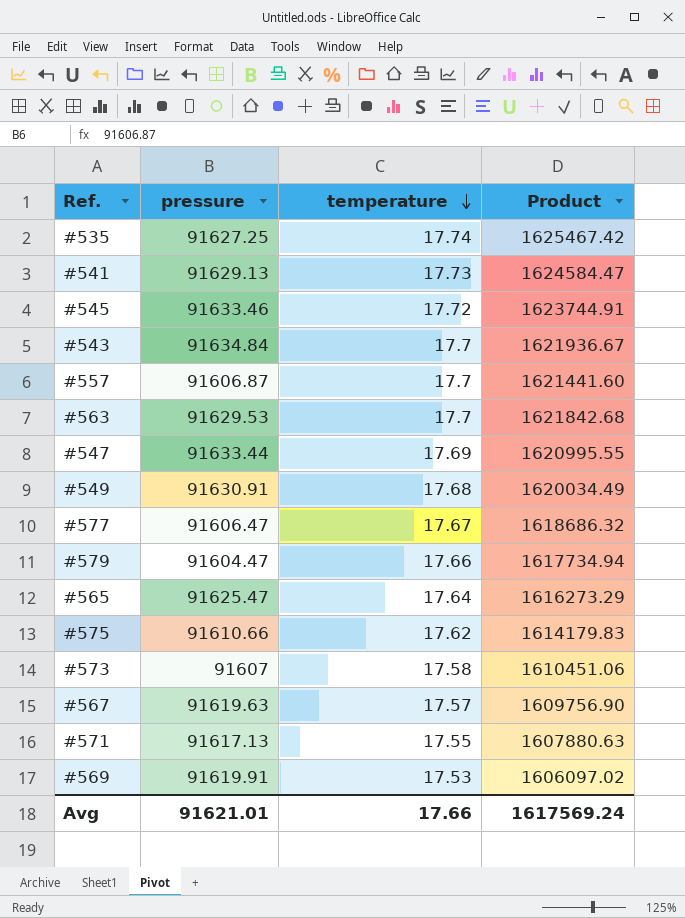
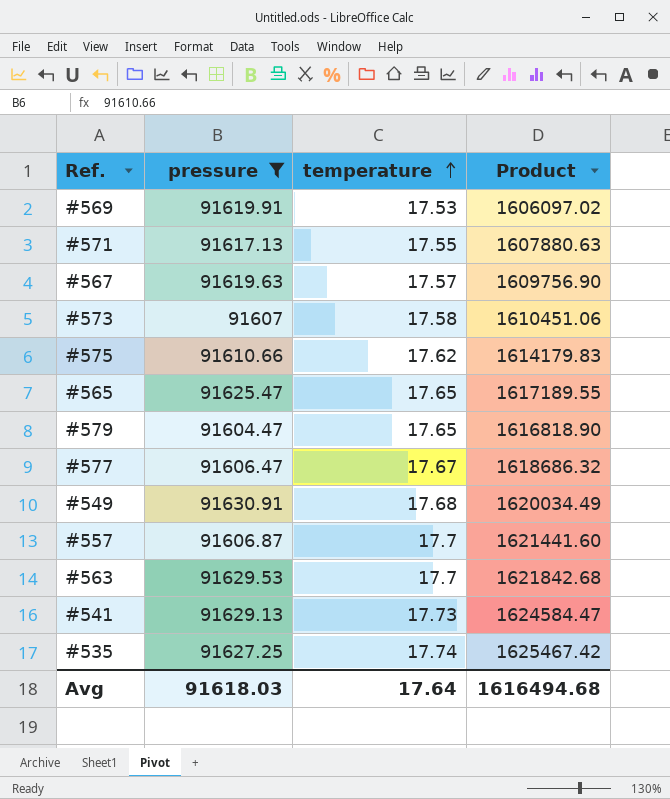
filter: none -> pressure <= 91630.91
row order: temperature descending -> temperature ascending
#565 | temperature: 17.64 -> 17.65
#565 | Product: 1616273.29 -> 1617189.55
#579 | temperature: 17.66 -> 17.65
#579 | Product: 1617734.94 -> 1616818.90
Avg | pressure: 91621.01 -> 91618.03
Avg | temperature: 17.66 -> 17.64
Avg | Product: 1617569.24 -> 1616494.68

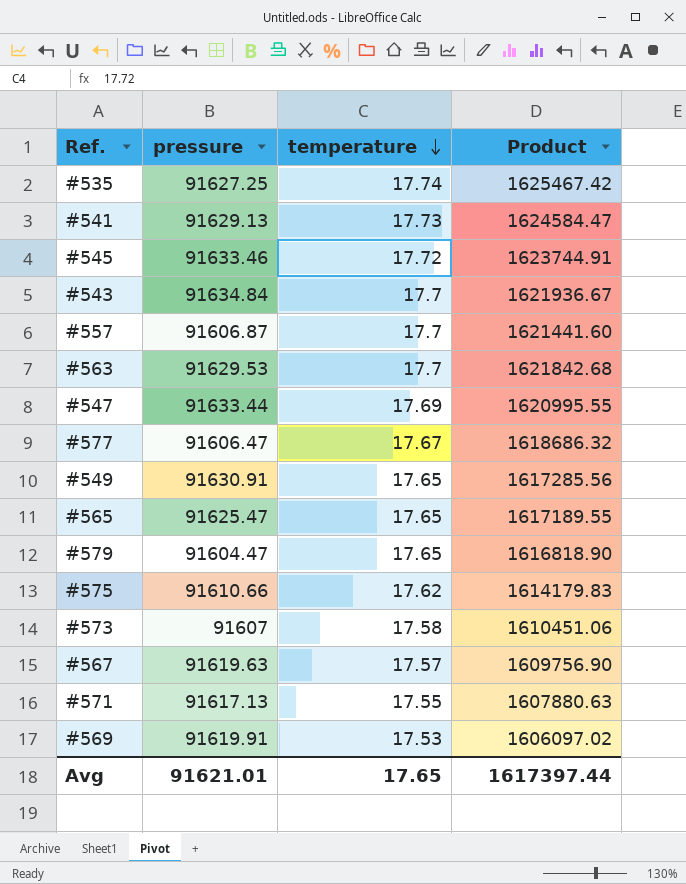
filter: pressure <= 91630.91 -> none
row order: temperature ascending -> temperature descending
#549 | temperature: 17.68 -> 17.65
#549 | Product: 1620034.49 -> 1617285.56
Avg | pressure: 91618.03 -> 91621.01
Avg | temperature: 17.64 -> 17.65
Avg | Product: 1616494.68 -> 1617397.44

